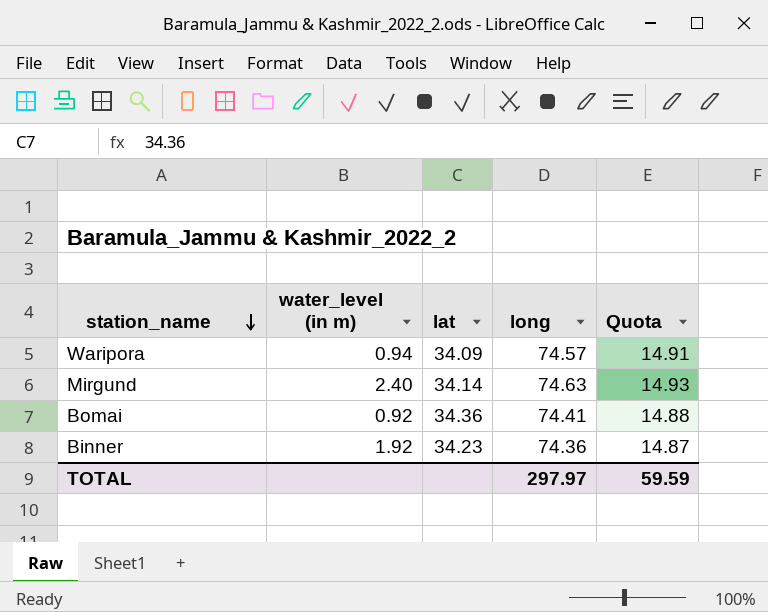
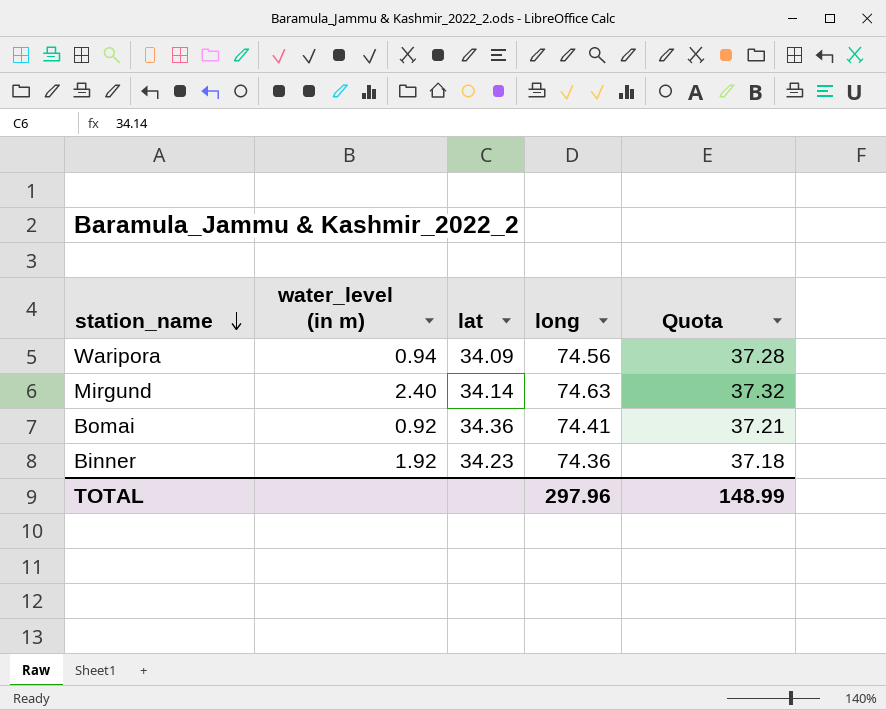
column Quota | formula: [long] * 0.2 -> [long] * 0.5
Waripora | long: 74.57 -> 74.56
TOTAL | long: 297.97 -> 297.96
TOTAL | Quota: 59.59 -> 148.99

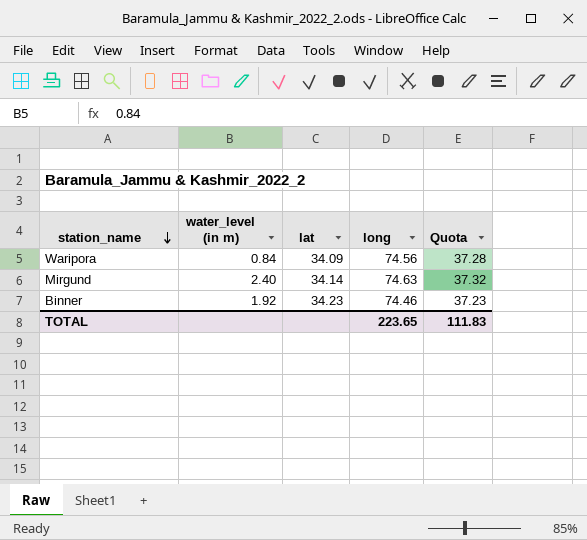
row Bomai: 0.92 | 34.36 | 74.41 | 37.21 -> none
Waripora | water_level (in m): 0.94 -> 0.84
Binner | long: 74.36 -> 74.46
Binner | Quota: 37.18 -> 37.23
TOTAL | long: 297.96 -> 223.65
TOTAL | Quota: 148.99 -> 111.83

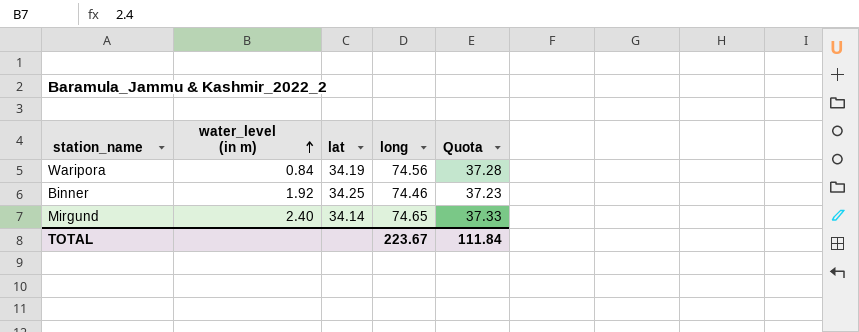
row order: station_name descending -> water_level (in m) ascending
Waripora | lat: 34.09 -> 34.19
Binner | lat: 34.23 -> 34.25
Mirgund | long: 74.63 -> 74.65
Mirgund | Quota: 37.32 -> 37.33
TOTAL | long: 223.65 -> 223.67
TOTAL | Quota: 111.83 -> 111.84

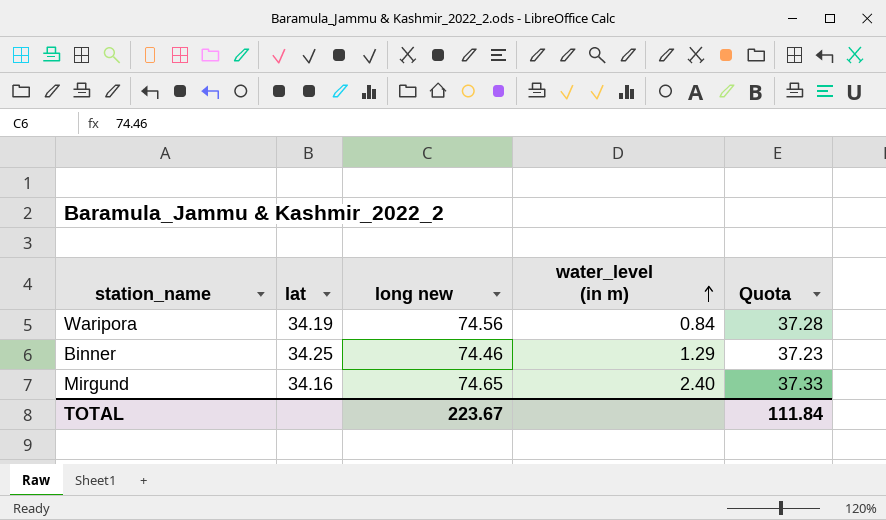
column name: long -> long new
column water_level (in m) | position: 2 -> 4
Binner | water_level (in m): 1.92 -> 1.29
Mirgund | lat: 34.14 -> 34.16

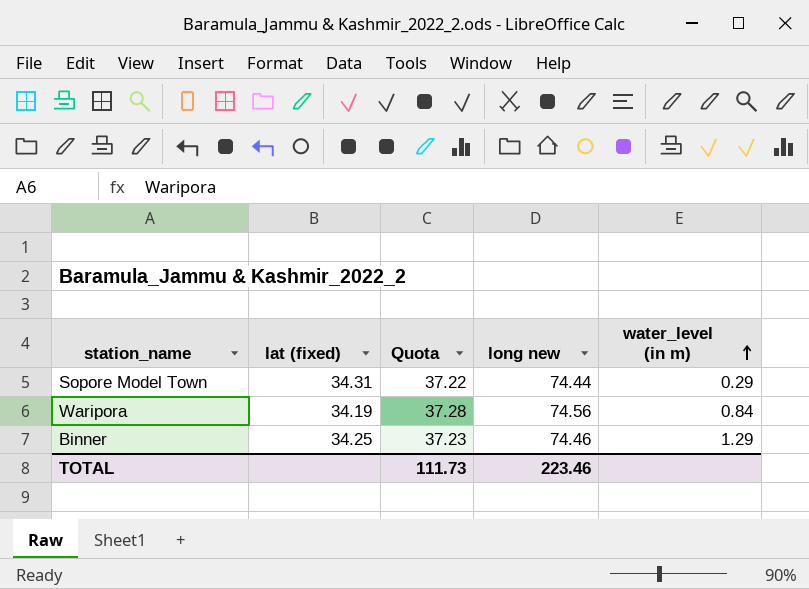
column name: lat -> lat (fixed)
column Quota | position: 5 -> 3
row Mirgund: 34.16 | 74.65 | 2.40 | 37.33 -> none
row Sopore Model Town: none -> 34.31 | 37.22 | 74.44 | 0.29
TOTAL | Quota: 111.84 -> 111.73
TOTAL | long new: 223.67 -> 223.46

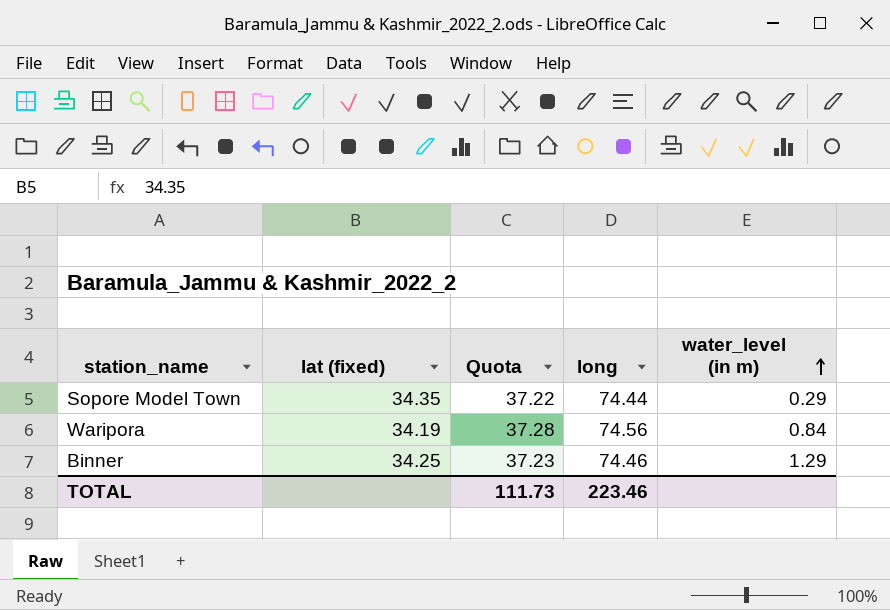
column name: long new -> long
Sopore Model Town | lat (fixed): 34.31 -> 34.35

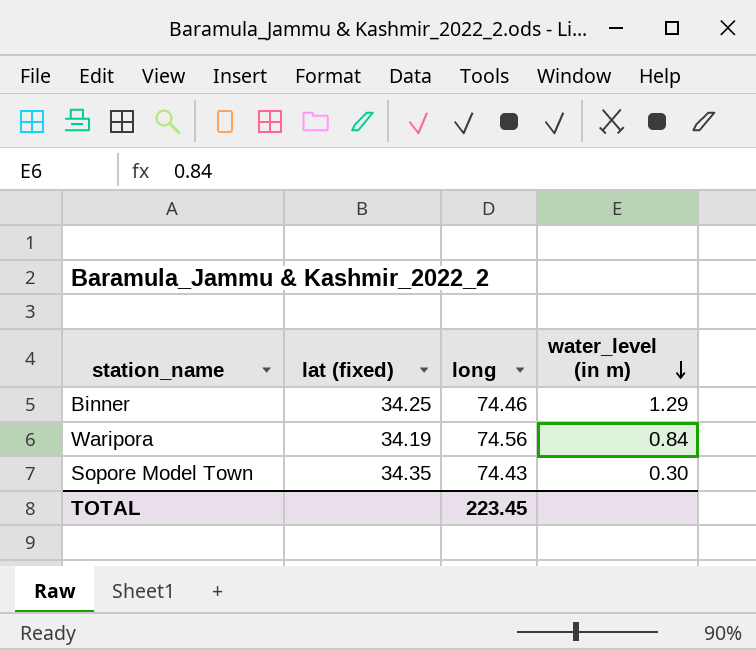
row order: water_level (in m) ascending -> water_level (in m) descending
column Quota | formula: [long] * 0.5 -> none
Sopore Model Town | long: 74.44 -> 74.43
Sopore Model Town | water_level (in m): 0.29 -> 0.30
TOTAL | long: 223.46 -> 223.45

